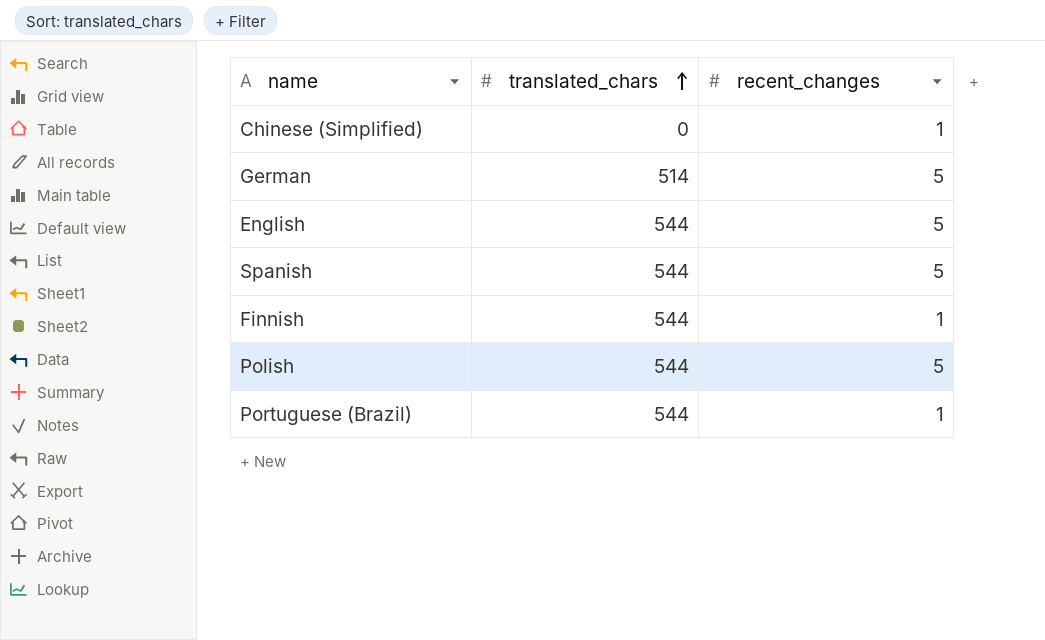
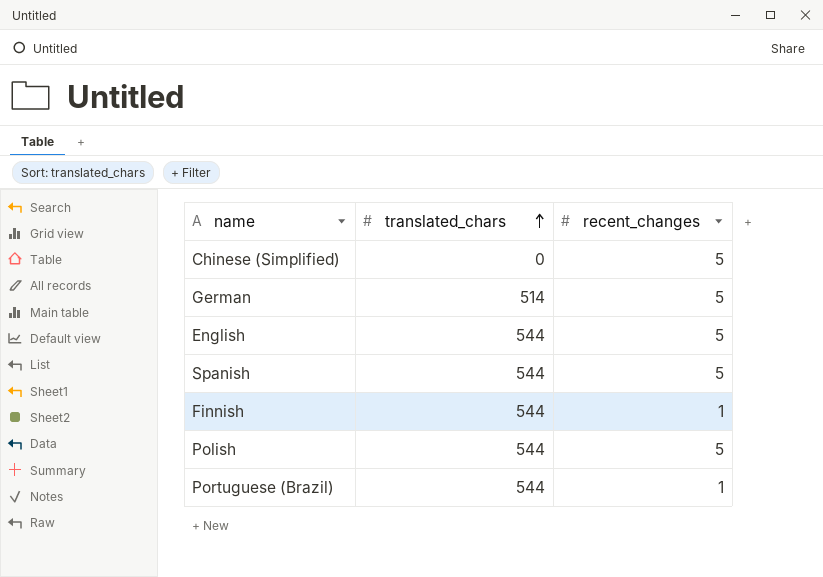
Chinese (Simplified) | recent_changes: 1 -> 5

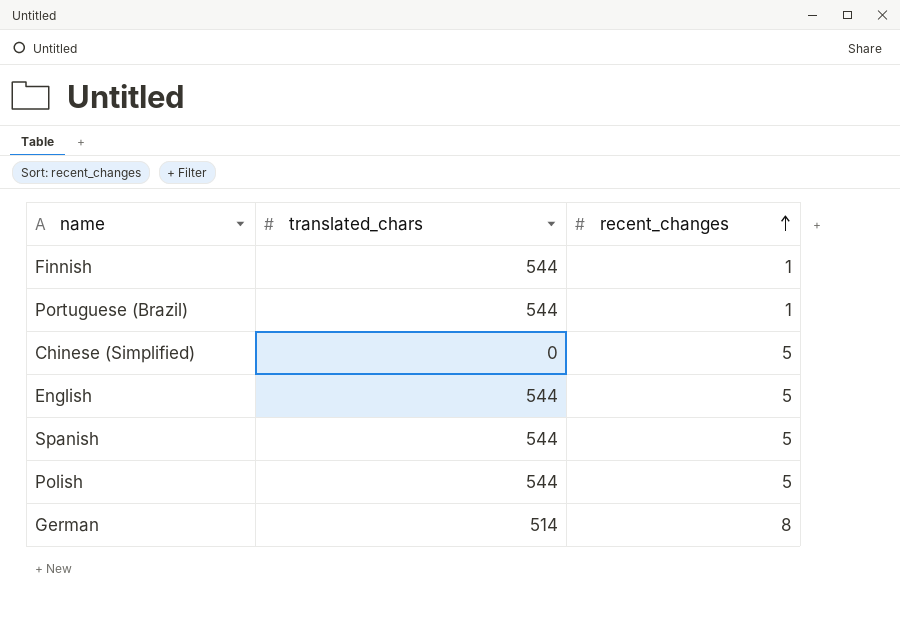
row order: translated_chars ascending -> recent_changes ascending
German | recent_changes: 5 -> 8

